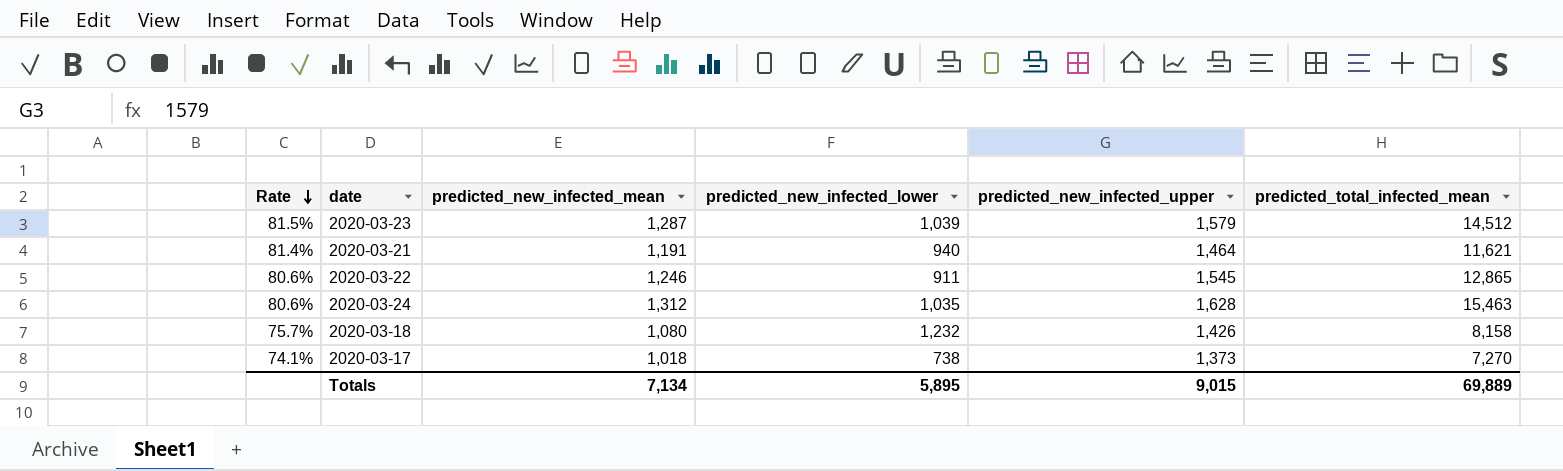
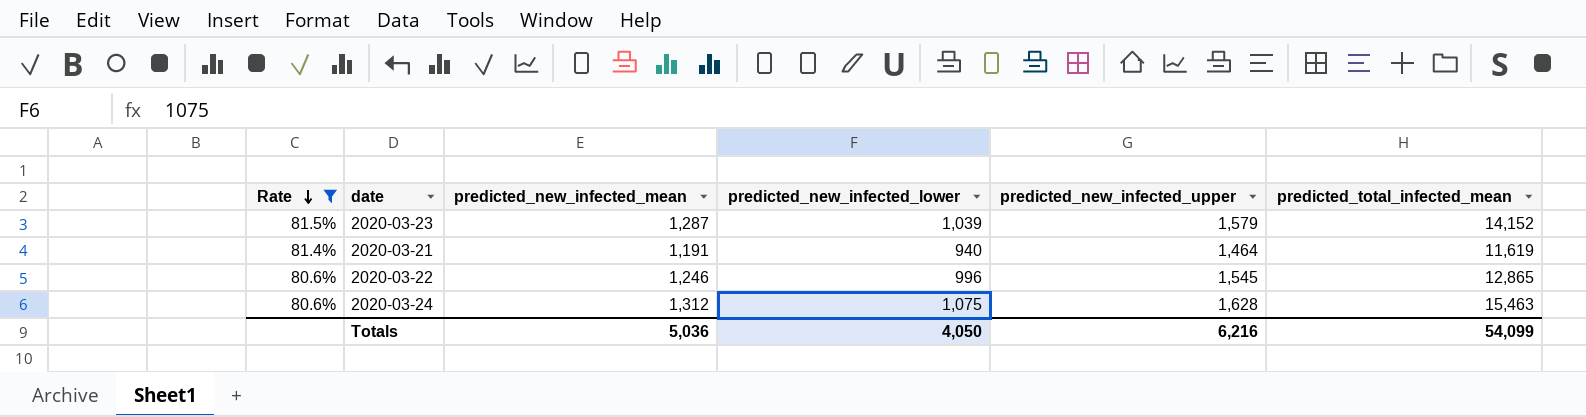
filter: none -> Rate >= 80.6%
2020-03-23 | predicted_total_infected_mean: 14,512 -> 14,152
2020-03-21 | predicted_total_infected_mean: 11,621 -> 11,619
2020-03-22 | predicted_new_infected_lower: 911 -> 996
2020-03-24 | predicted_new_infected_lower: 1,035 -> 1,075
Totals | predicted_new_infected_mean: 7,134 -> 5,036
Totals | predicted_new_infected_lower: 5,895 -> 4,050
Totals | predicted_new_infected_upper: 9,015 -> 6,216
Totals | predicted_total_infected_mean: 69,889 -> 54,099

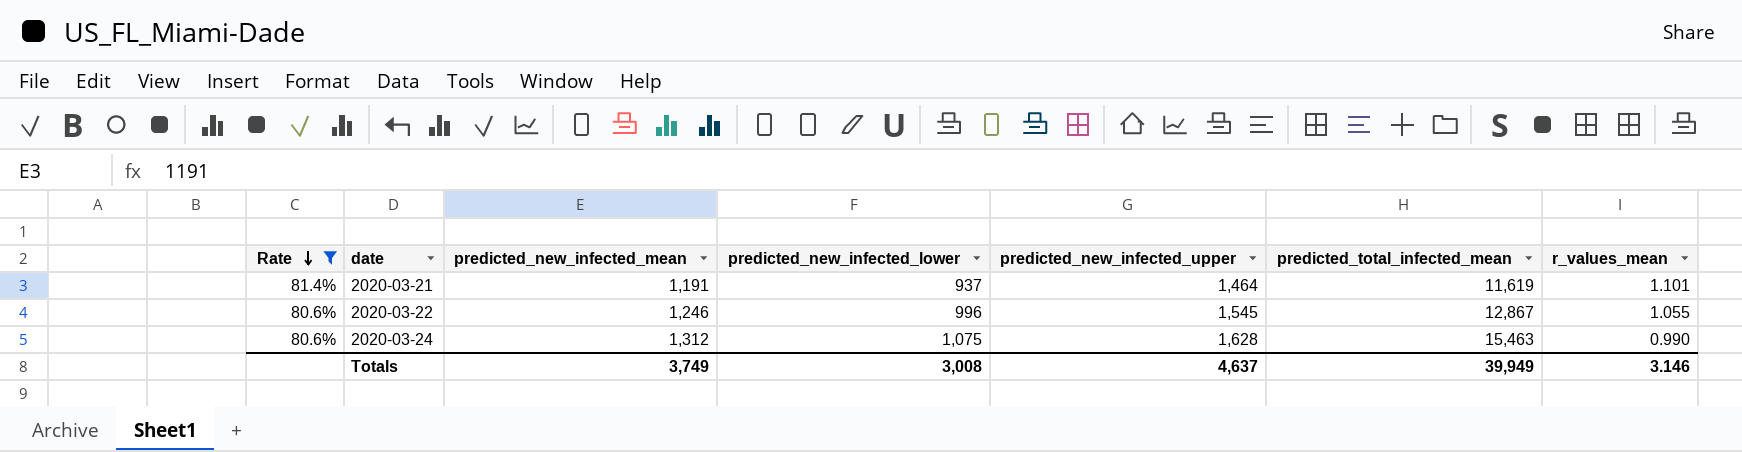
column r_values_mean | position: none -> 7
row 2020-03-23: 81.5% | 1,287 | 1,039 | 1,579 | 14,152 -> none
2020-03-21 | predicted_new_infected_lower: 940 -> 937
2020-03-22 | predicted_total_infected_mean: 12,865 -> 12,867
Totals | predicted_new_infected_mean: 5,036 -> 3,749
Totals | predicted_new_infected_lower: 4,050 -> 3,008
Totals | predicted_new_infected_upper: 6,216 -> 4,637
Totals | predicted_total_infected_mean: 54,099 -> 39,949

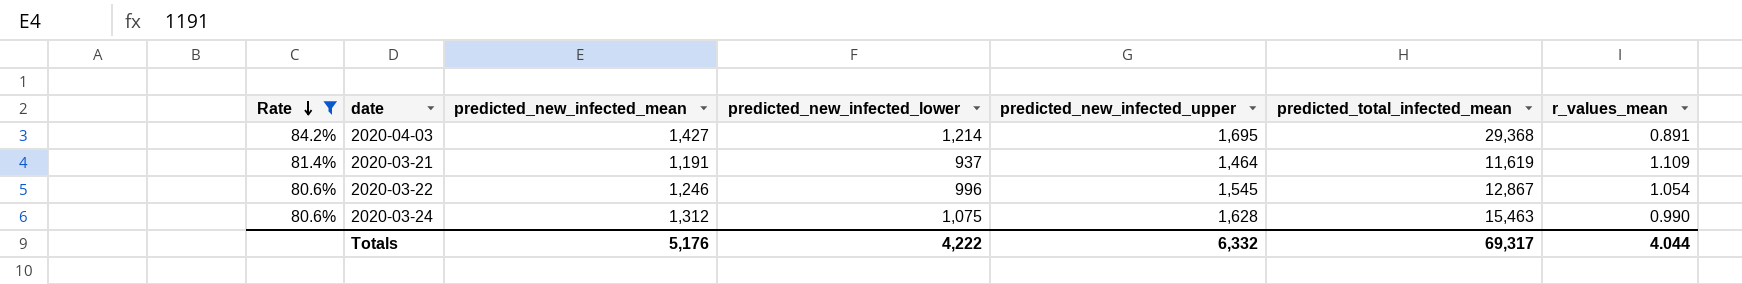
row 2020-04-03: none -> 84.2% | 1,427 | 1,214 | 1,695 | 29,368 | 0.891
2020-03-21 | r_values_mean: 1.101 -> 1.109
2020-03-22 | r_values_mean: 1.055 -> 1.054
Totals | predicted_new_infected_mean: 3,749 -> 5,176
Totals | predicted_new_infected_lower: 3,008 -> 4,222
Totals | predicted_new_infected_upper: 4,637 -> 6,332
Totals | predicted_total_infected_mean: 39,949 -> 69,317
Totals | r_values_mean: 3.146 -> 4.044

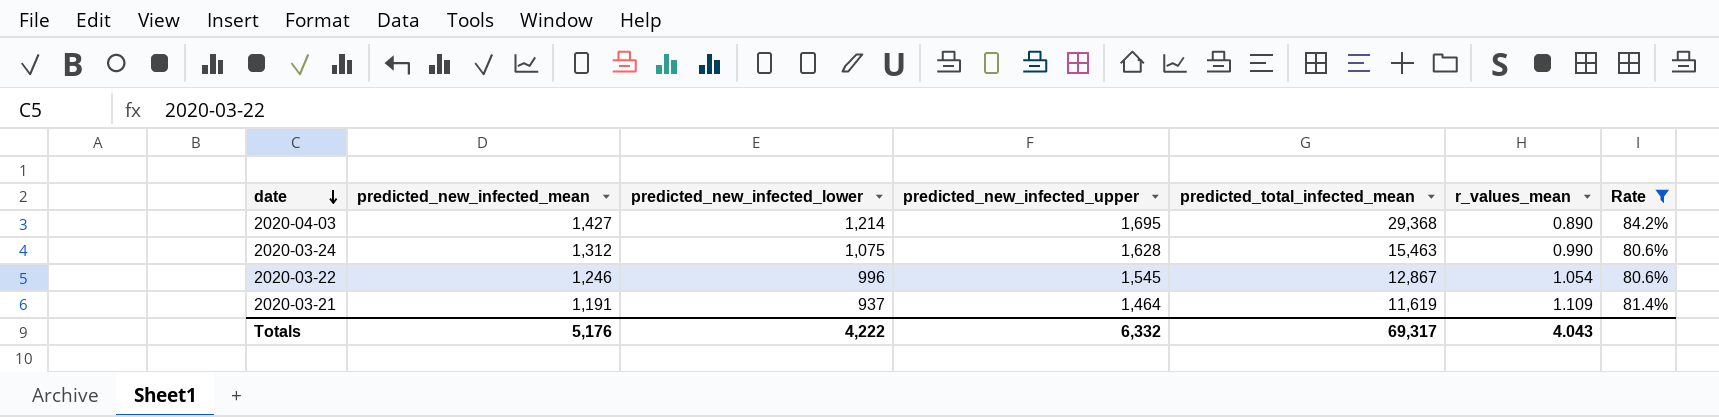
row order: Rate descending -> date descending
column Rate | position: 1 -> 7
2020-04-03 | r_values_mean: 0.891 -> 0.890
Totals | r_values_mean: 4.044 -> 4.043

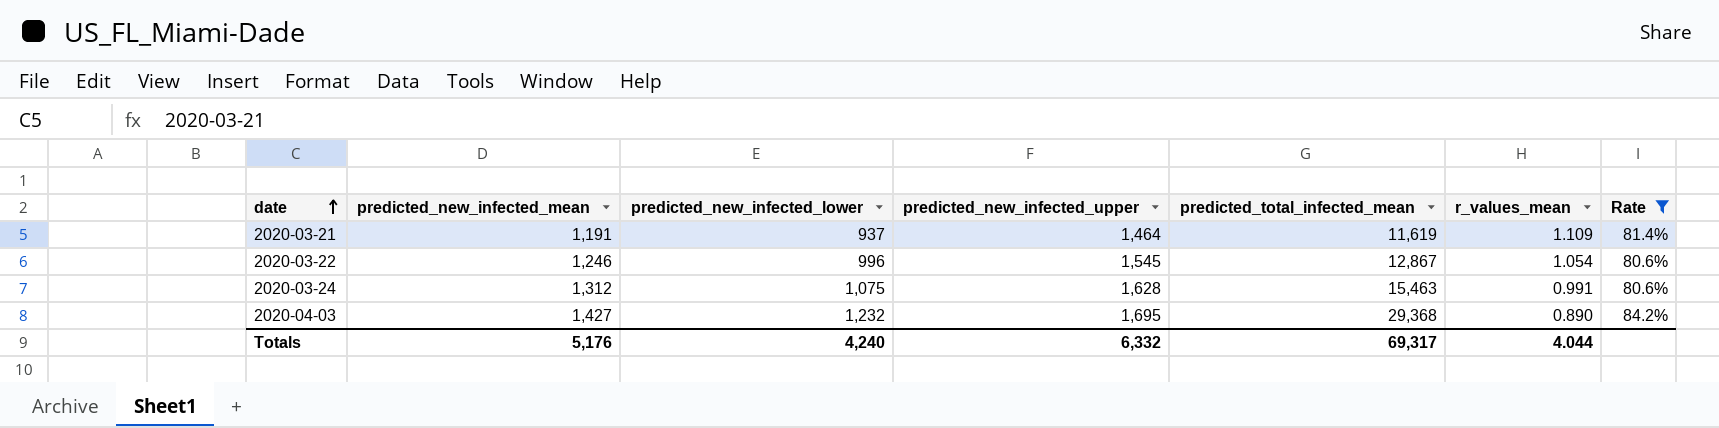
row order: date descending -> date ascending
2020-03-24 | r_values_mean: 0.990 -> 0.991
2020-04-03 | predicted_new_infected_lower: 1,214 -> 1,232
Totals | predicted_new_infected_lower: 4,222 -> 4,240
Totals | r_values_mean: 4.043 -> 4.044

